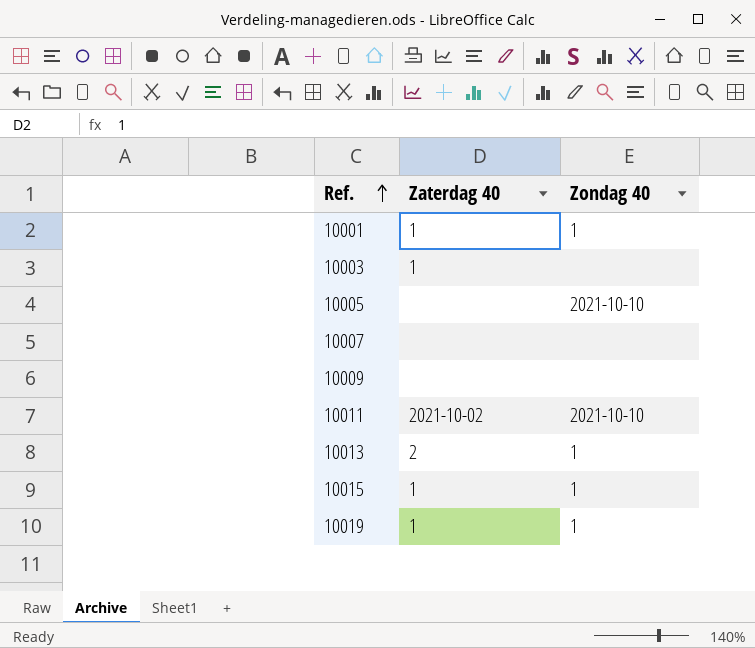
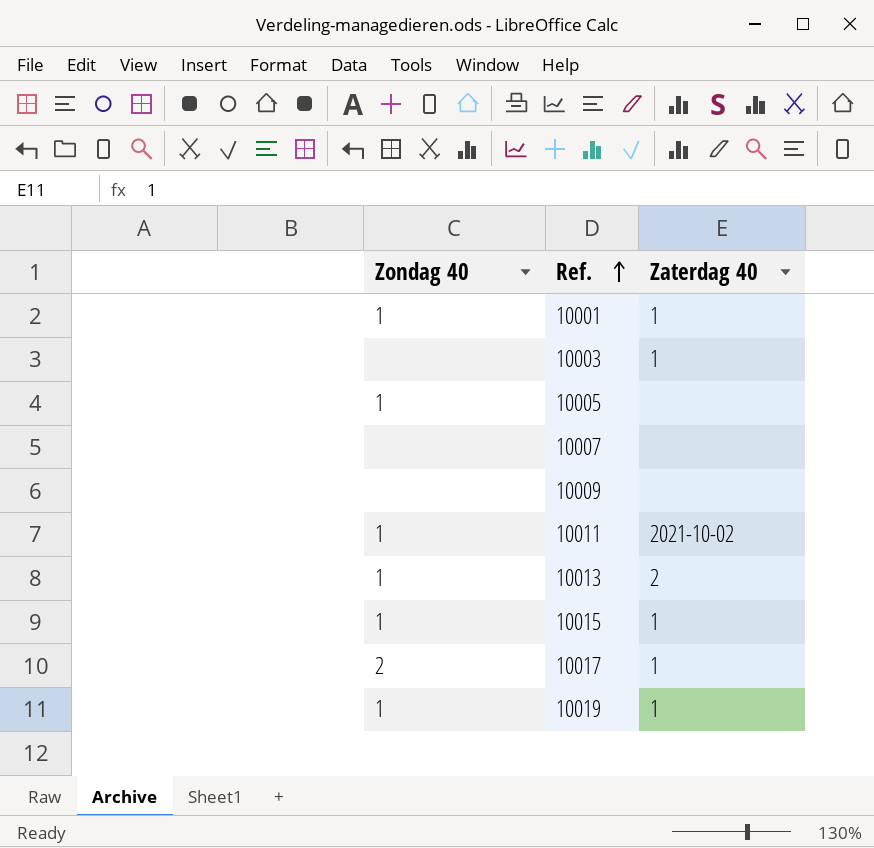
column Zondag 40 | position: 3 -> 1
10005 | Zondag 40: 2021-10-10 -> 1
10011 | Zondag 40: 2021-10-10 -> 1
row 10017: none -> 2 | 1

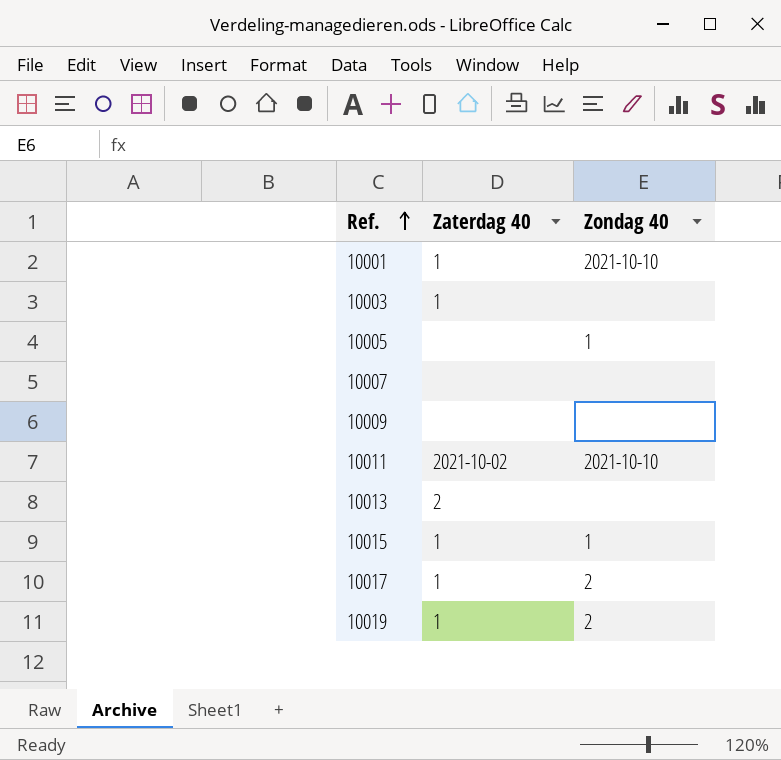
column Zondag 40 | position: 1 -> 3
10001 | Zondag 40: 1 -> 2021-10-10
10011 | Zondag 40: 1 -> 2021-10-10
10013 | Zondag 40: 1 -> none
10019 | Zondag 40: 1 -> 2

